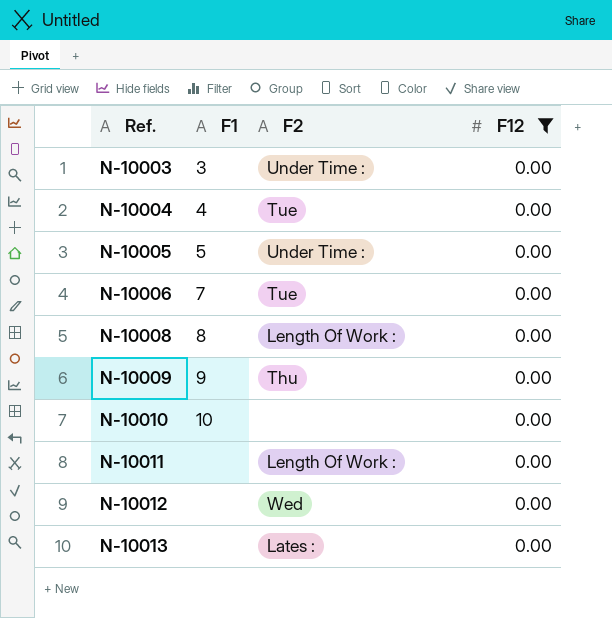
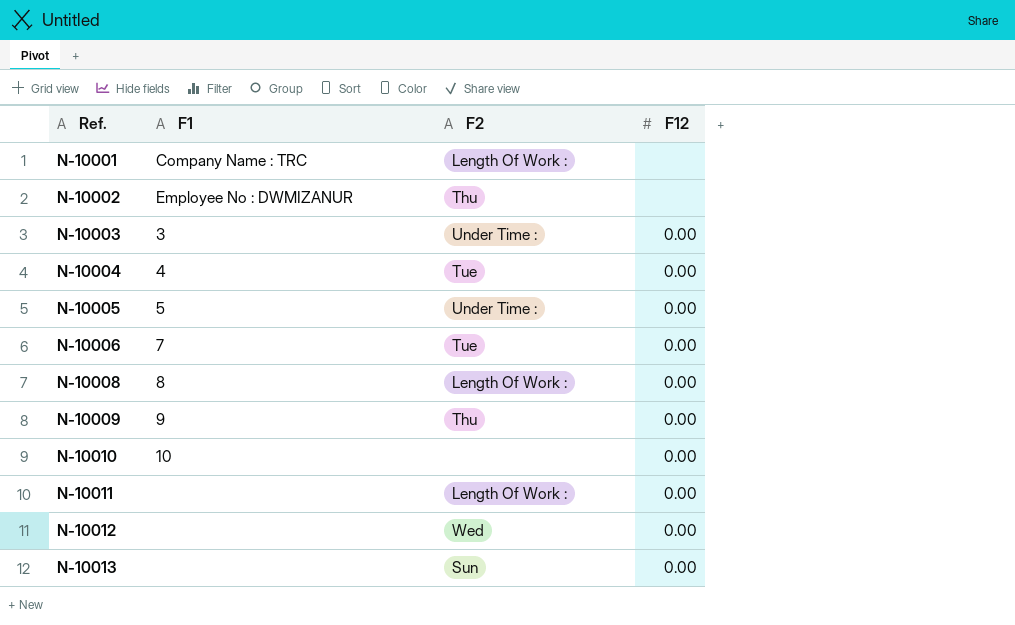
filter: F12 = 0.00 -> none
N-10013 | F2: Lates : -> Sun

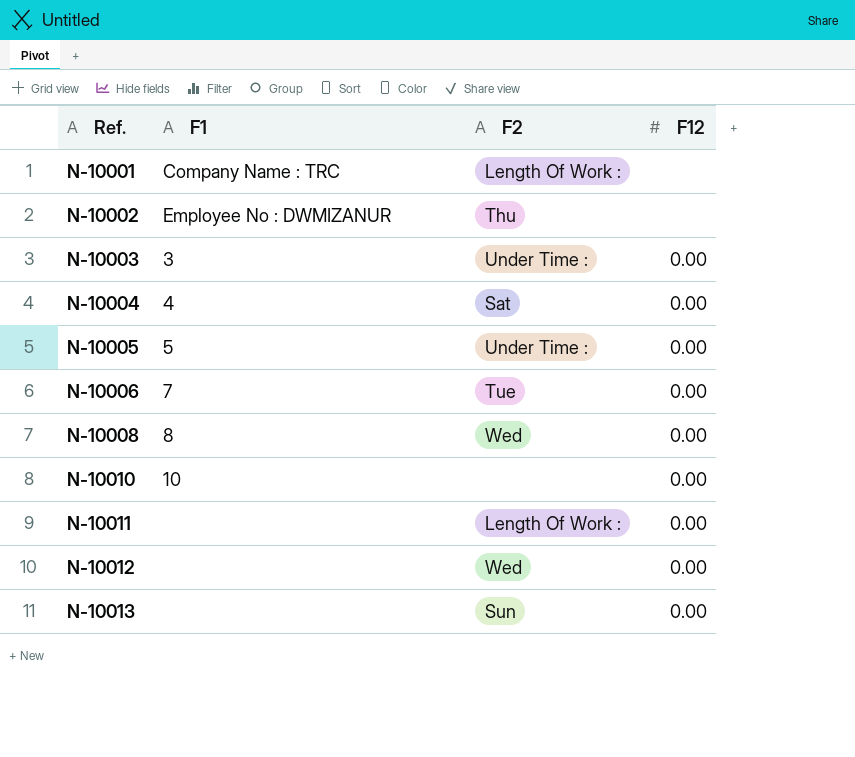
row N-10009: 9 | Thu | 0.00 -> none
N-10004 | F2: Tue -> Sat
N-10008 | F2: Length Of Work : -> Wed

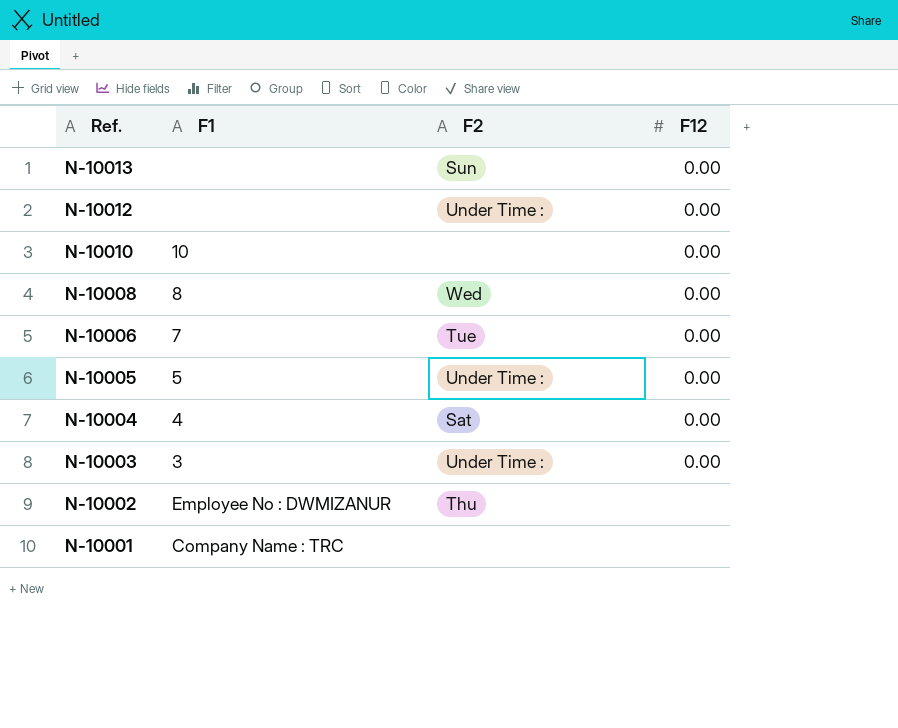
row order: Ref. ascending -> Ref. descending
row N-10011: none | Length Of Work : | 0.00 -> none
N-10012 | F2: Wed -> Under Time :
N-10001 | F2: Length Of Work : -> none

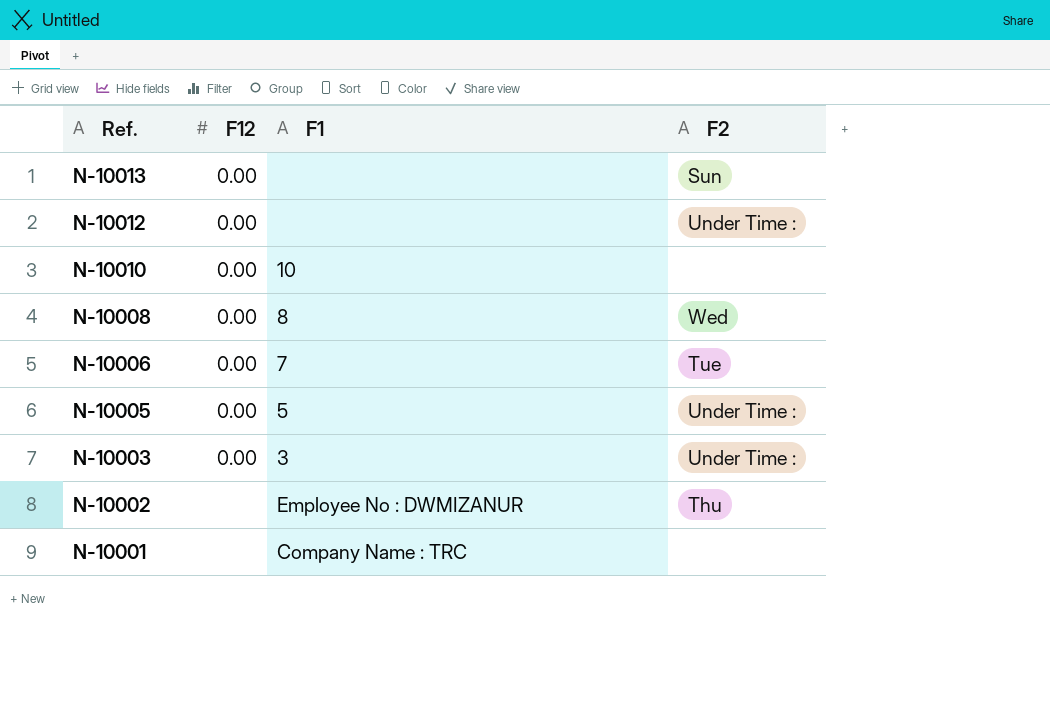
column F12 | position: 4 -> 2
row N-10004: 4 | Sat | 0.00 -> none

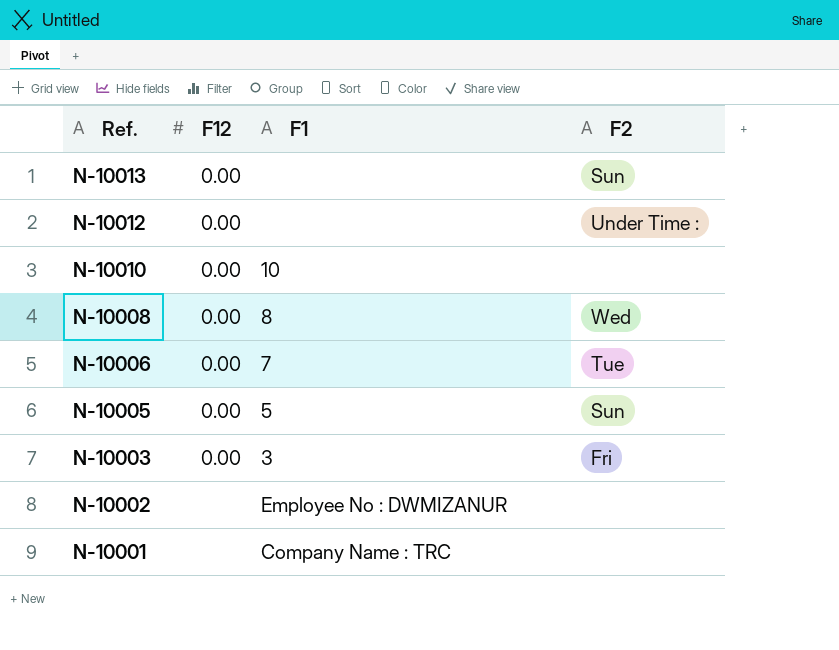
N-10005 | F2: Under Time : -> Sun
N-10003 | F2: Under Time : -> Fri
N-10002 | F2: Thu -> none

